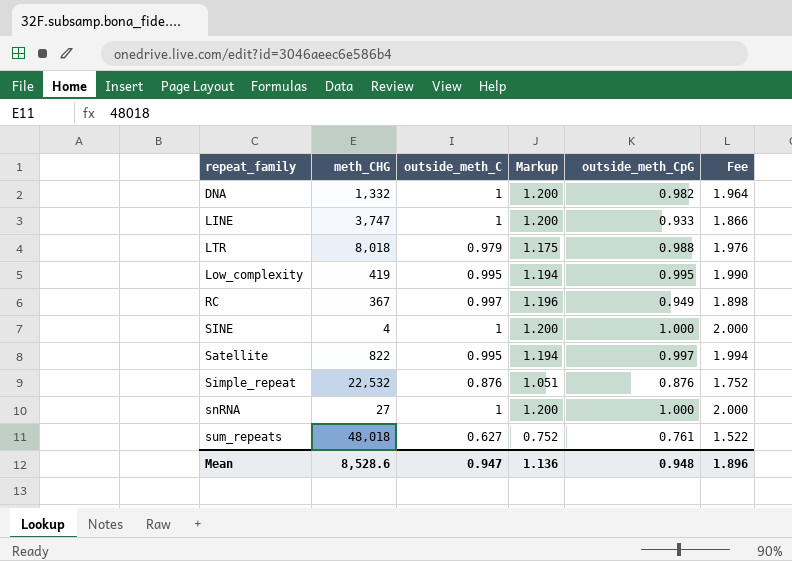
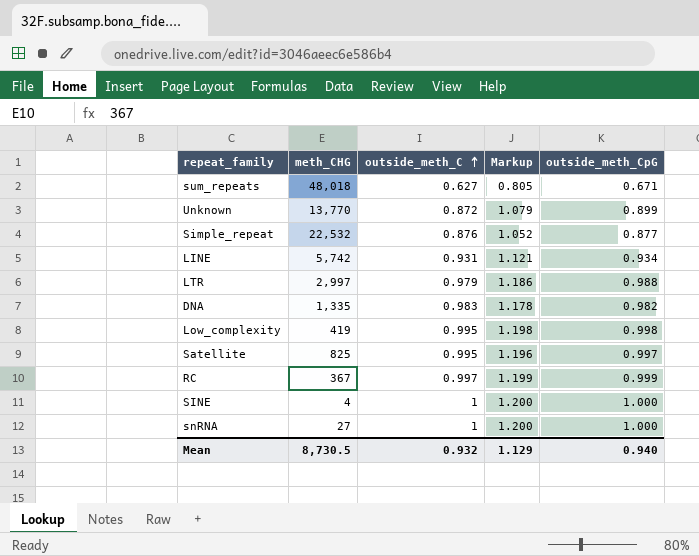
row order: none -> outside_meth_C ascending
column Fee | formula: [outside_meth_CpG] * 2 -> none
column Markup | formula: [outside_meth_C] * 1.2 -> [outside_meth_CpG] * 1.2
sum_repeats | outside_meth_CpG: 0.761 -> 0.671
row Unknown: none -> 13,770 | 0.872 | 1.079 | 0.899
Simple_repeat | outside_meth_CpG: 0.876 -> 0.877
LINE | meth_CHG: 3,747 -> 5,742
LINE | outside_meth_C: 1 -> 0.931
LINE | outside_meth_CpG: 0.933 -> 0.934
LTR | meth_CHG: 8,018 -> 2,997
DNA | meth_CHG: 1,332 -> 1,335
DNA | outside_meth_C: 1 -> 0.983
Low_complexity | outside_meth_CpG: 0.995 -> 0.998
Satellite | meth_CHG: 822 -> 825
RC | outside_meth_CpG: 0.949 -> 0.999
Mean | meth_CHG: 8,528.6 -> 8,730.5
Mean | outside_meth_C: 0.947 -> 0.932
Mean | Markup: 1.136 -> 1.129
Mean | outside_meth_CpG: 0.948 -> 0.940

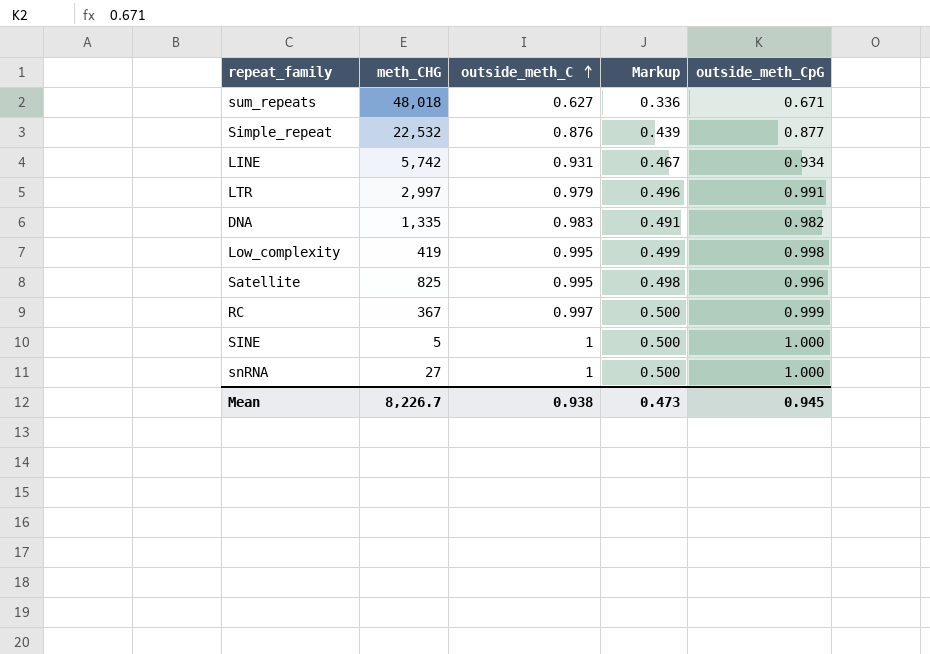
column Markup | formula: [outside_meth_CpG] * 1.2 -> [outside_meth_CpG] * 0.5
row Unknown: 13,770 | 0.872 | 1.079 | 0.899 -> none
LTR | outside_meth_CpG: 0.988 -> 0.991
Satellite | outside_meth_CpG: 0.997 -> 0.996
SINE | meth_CHG: 4 -> 5
Mean | meth_CHG: 8,730.5 -> 8,226.7
Mean | outside_meth_C: 0.932 -> 0.938
Mean | Markup: 1.129 -> 0.473
Mean | outside_meth_CpG: 0.940 -> 0.945

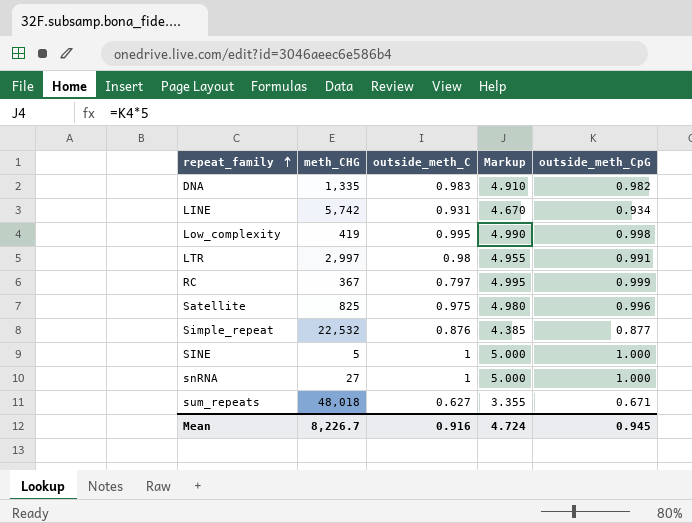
row order: outside_meth_C ascending -> repeat_family ascending
column Markup | formula: [outside_meth_CpG] * 0.5 -> [outside_meth_CpG] * 5
LTR | outside_meth_C: 0.979 -> 0.98
RC | outside_meth_C: 0.997 -> 0.797
Satellite | outside_meth_C: 0.995 -> 0.975
Mean | outside_meth_C: 0.938 -> 0.916
Mean | Markup: 0.473 -> 4.724

